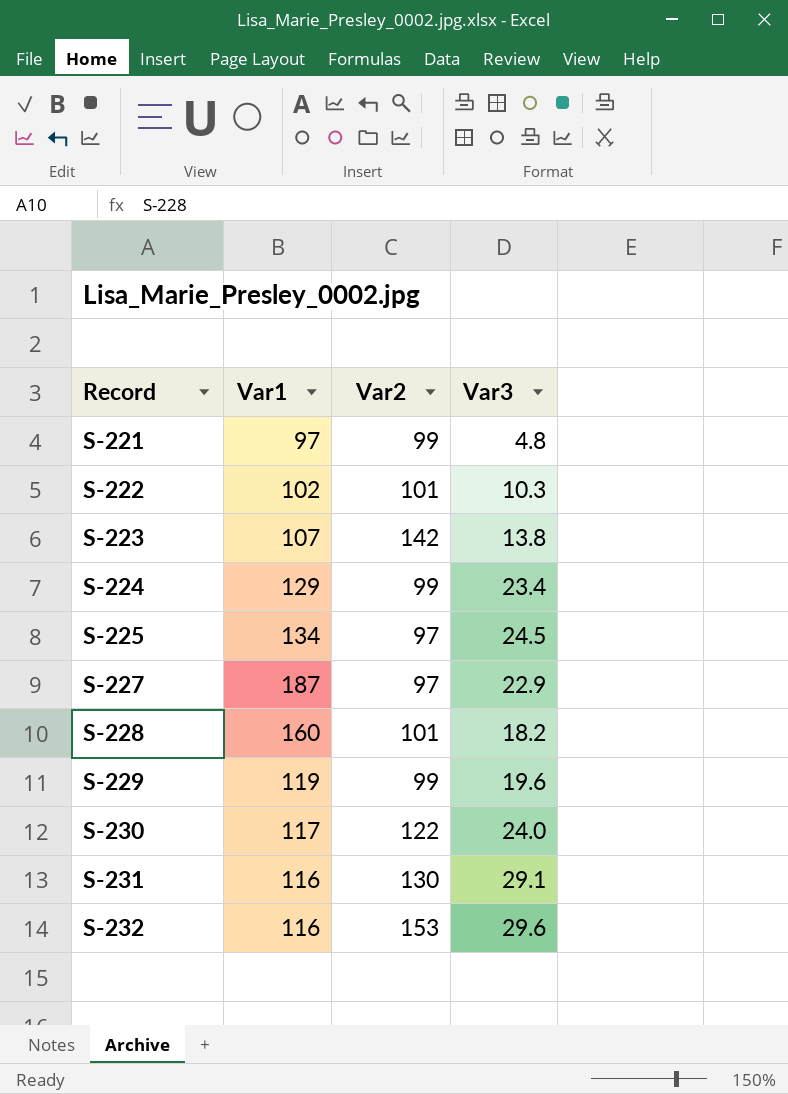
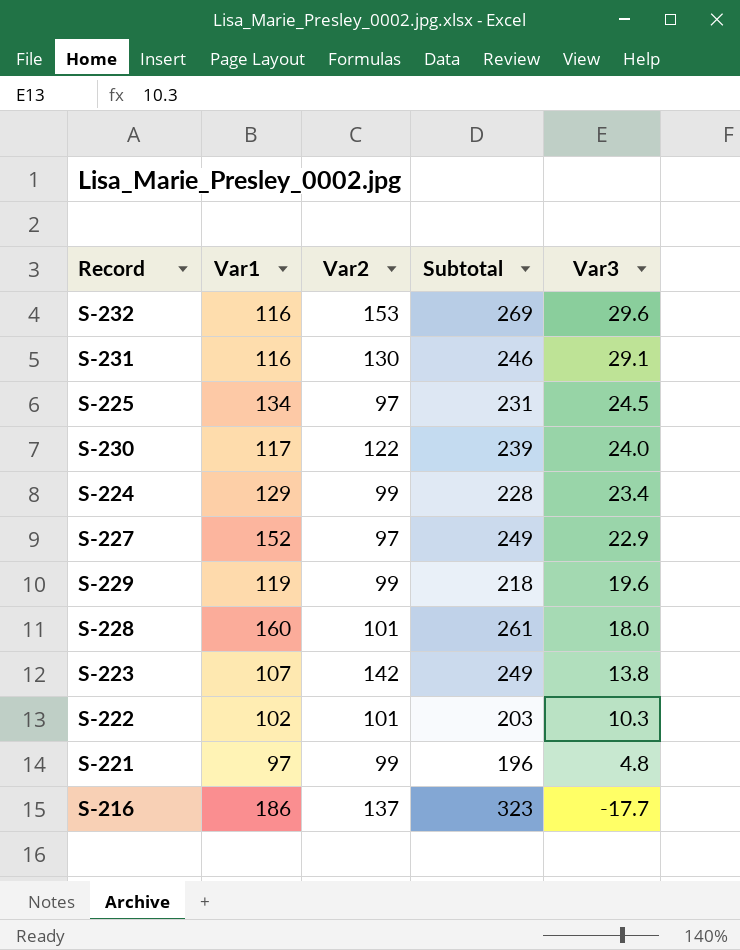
row order: Record ascending -> Var3 descending
column Subtotal | formula: none -> [Var1] + [Var2]
S-227 | Var1: 187 -> 152
S-228 | Var3: 18.2 -> 18.0
row S-216: none -> 186 | 137 | 323 | -17.7

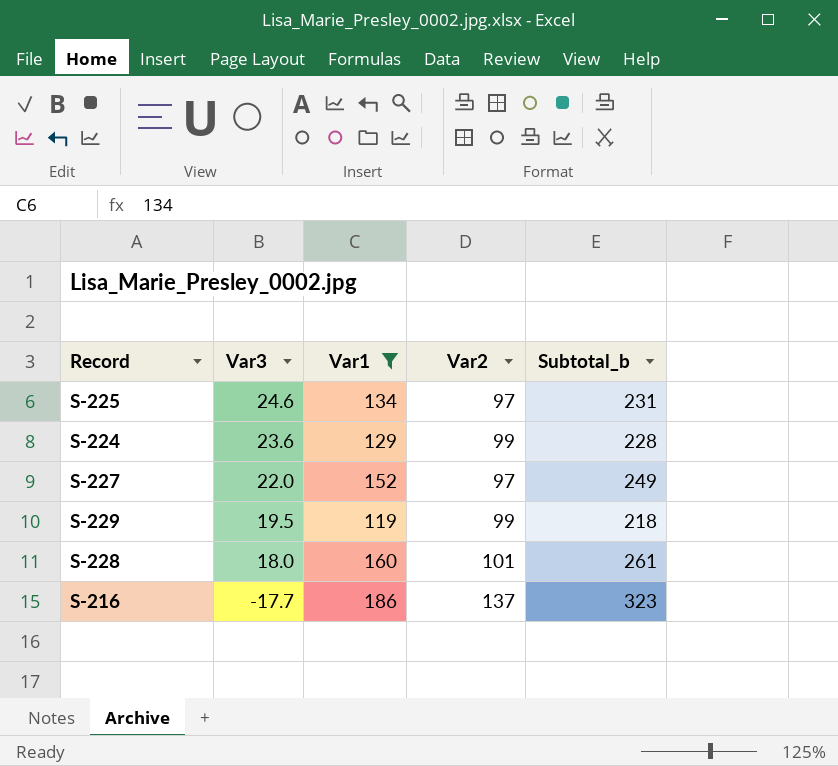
filter: none -> Var1 >= 119
column Var3 | position: 5 -> 2
column name: Subtotal -> Subtotal_b
S-225 | Var3: 24.5 -> 24.6
S-224 | Var3: 23.4 -> 23.6
S-227 | Var3: 22.9 -> 22.0
S-229 | Var3: 19.6 -> 19.5

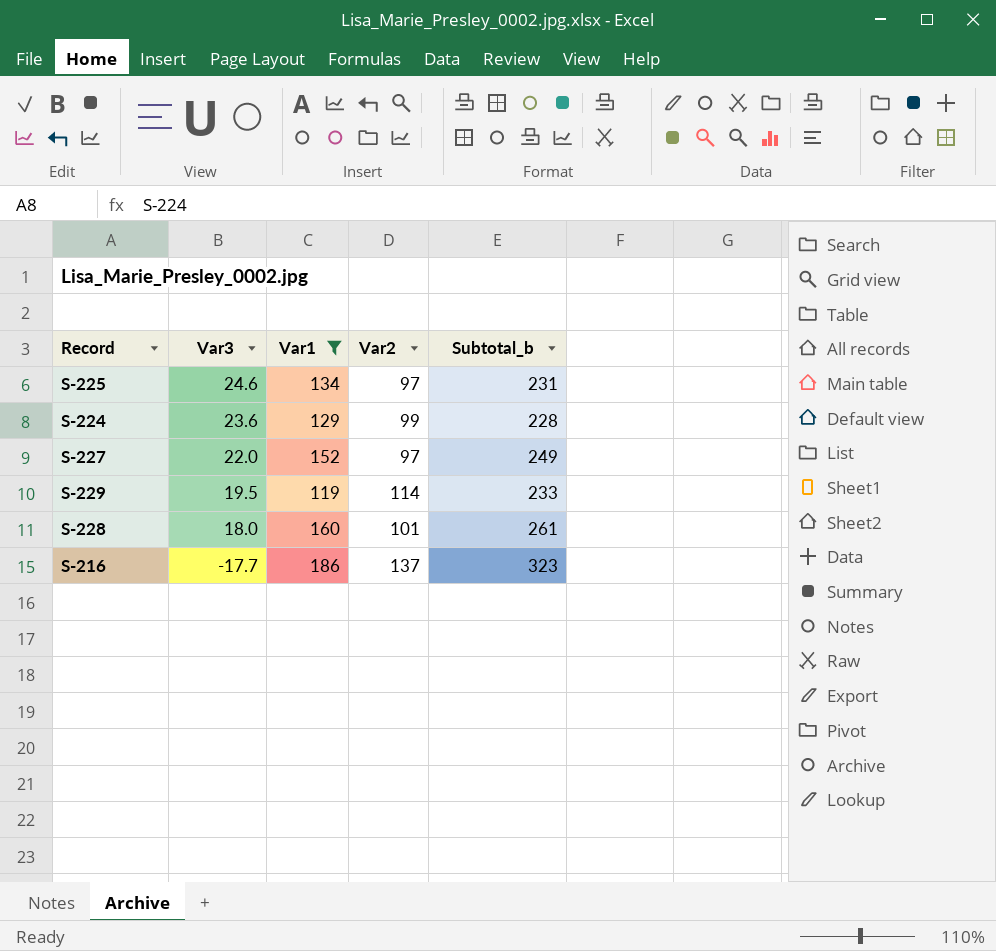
S-229 | Var2: 99 -> 114
S-229 | Subtotal_b: 218 -> 233

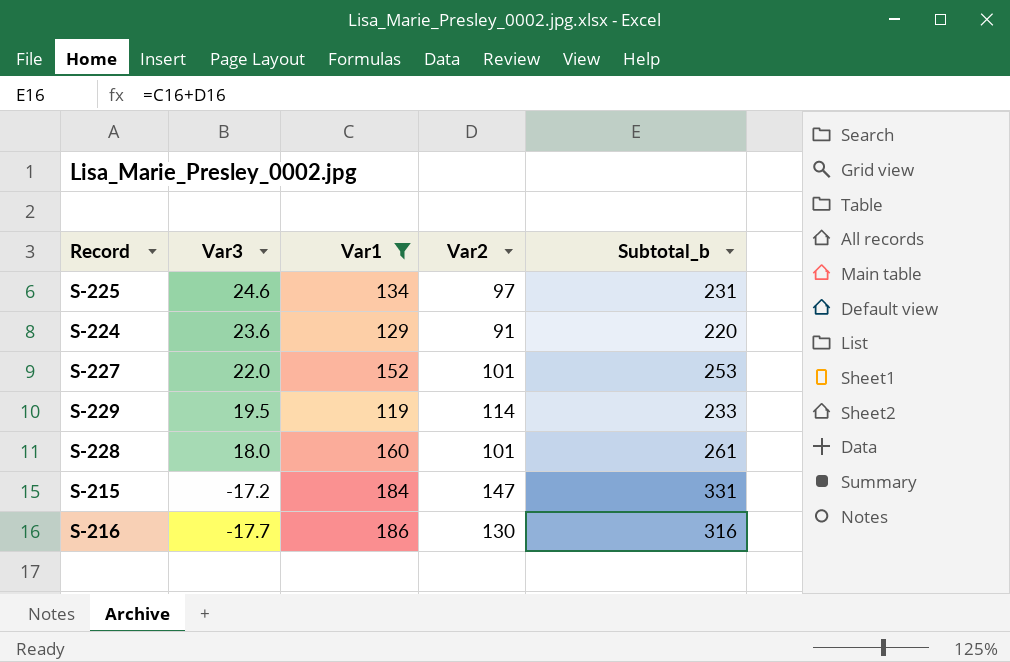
S-224 | Var2: 99 -> 91
S-224 | Subtotal_b: 228 -> 220
S-227 | Var2: 97 -> 101
S-227 | Subtotal_b: 249 -> 253
row S-215: none -> -17.2 | 184 | 147 | 331
S-216 | Var2: 137 -> 130
S-216 | Subtotal_b: 323 -> 316

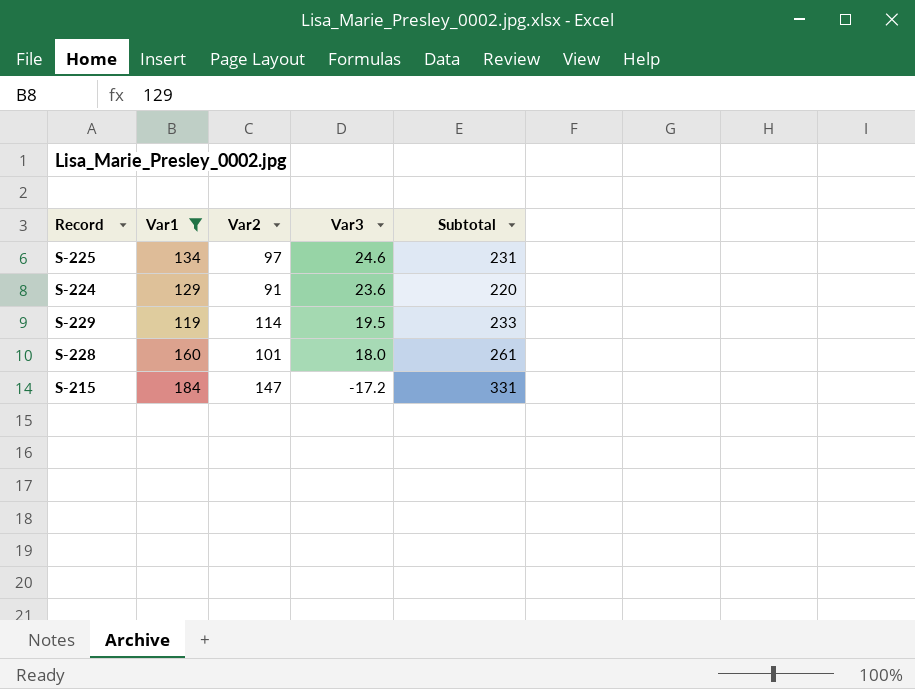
column Var3 | position: 2 -> 4
column name: Subtotal_b -> Subtotal
row S-227: 22.0 | 152 | 101 | 253 -> none
row S-216: -17.7 | 186 | 130 | 316 -> none

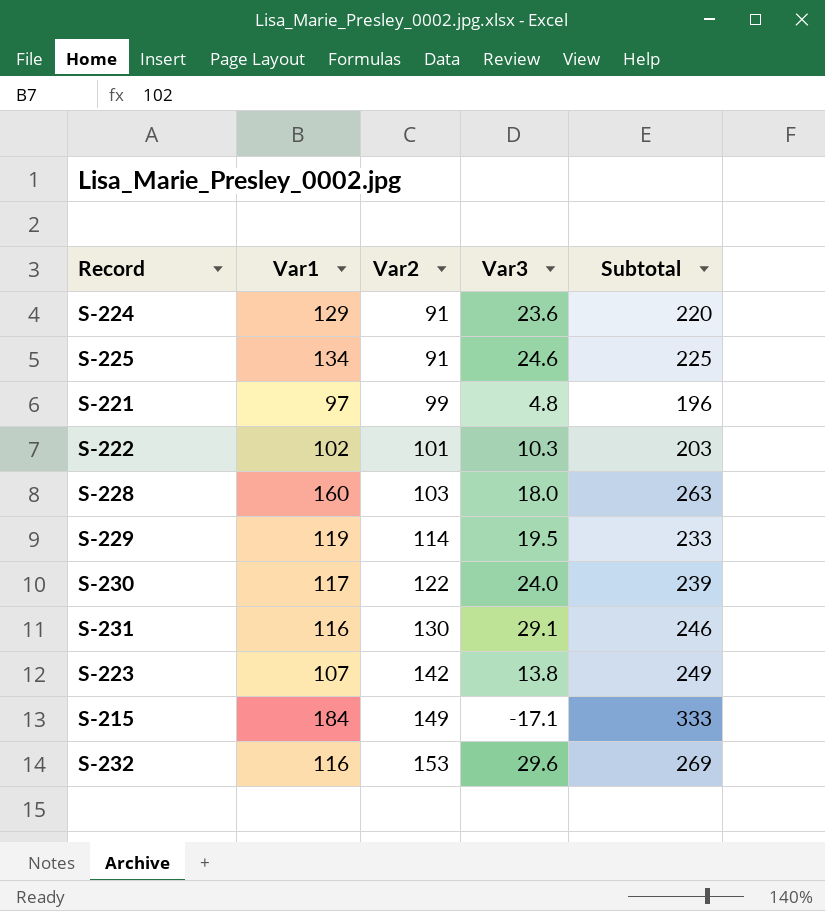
filter: Var1 >= 119 -> none
row order: Var3 descending -> Var2 ascending
S-225 | Var2: 97 -> 91
S-225 | Subtotal: 231 -> 225
S-228 | Var2: 101 -> 103
S-228 | Subtotal: 261 -> 263
S-215 | Var2: 147 -> 149
S-215 | Var3: -17.2 -> -17.1
S-215 | Subtotal: 331 -> 333

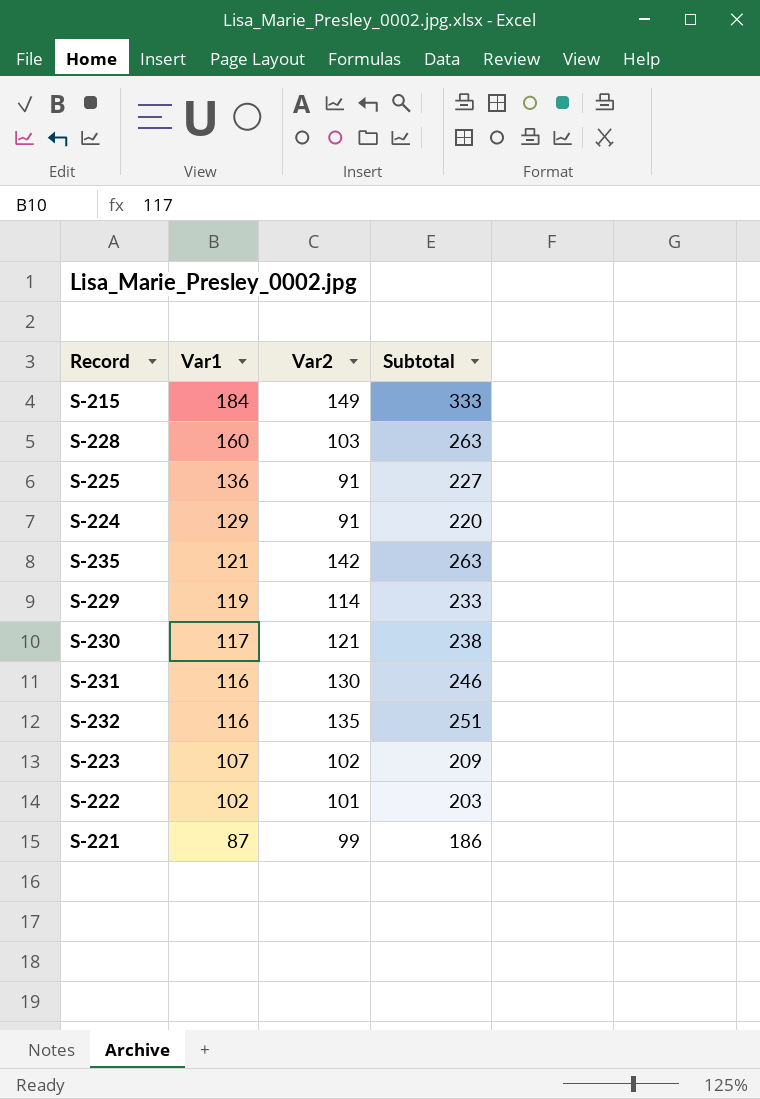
row order: Var2 ascending -> Var1 descending
column Var3 | position: 4 -> none
S-225 | Var1: 134 -> 136
S-225 | Subtotal: 225 -> 227
row S-235: none -> 121 | 142 | 263
S-230 | Var2: 122 -> 121
S-230 | Subtotal: 239 -> 238
S-232 | Var2: 153 -> 135
S-232 | Subtotal: 269 -> 251
S-223 | Var2: 142 -> 102
S-223 | Subtotal: 249 -> 209
S-221 | Var1: 97 -> 87
S-221 | Subtotal: 196 -> 186

